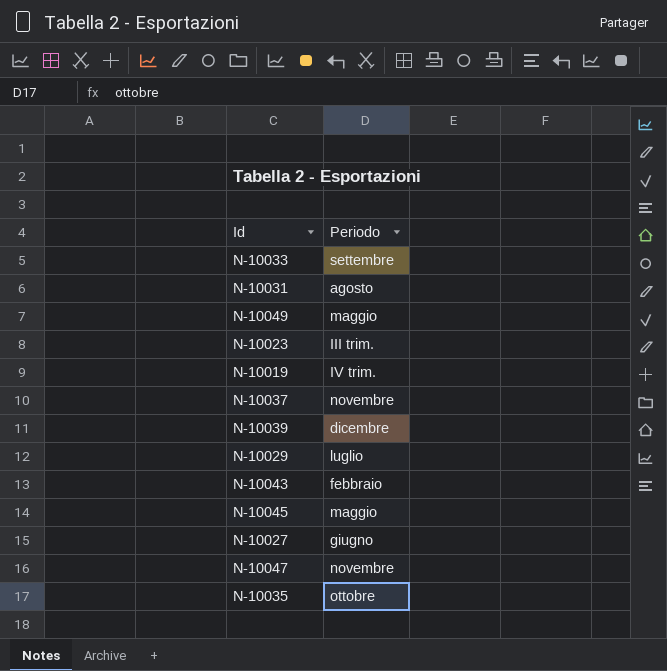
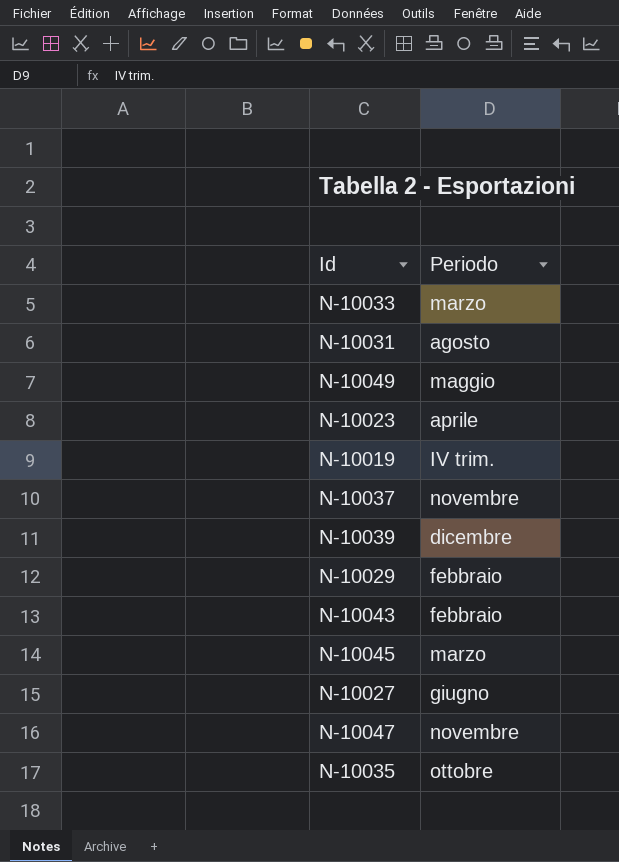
N-10033 | Periodo: settembre -> marzo
N-10023 | Periodo: III trim. -> aprile
N-10029 | Periodo: luglio -> febbraio
N-10045 | Periodo: maggio -> marzo

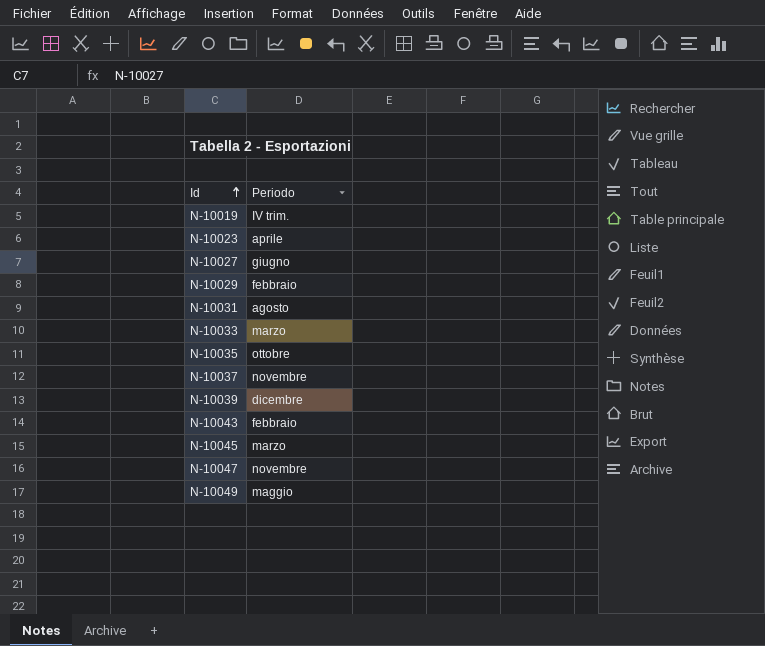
row order: none -> Id ascending

